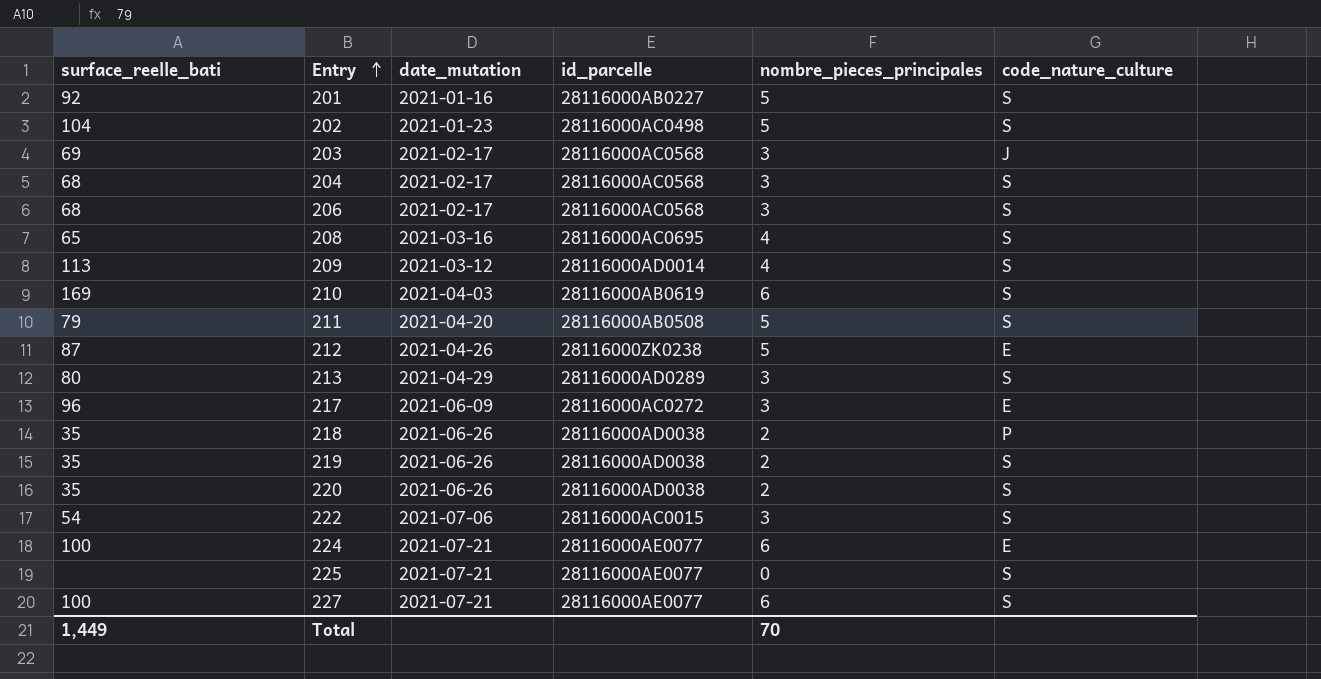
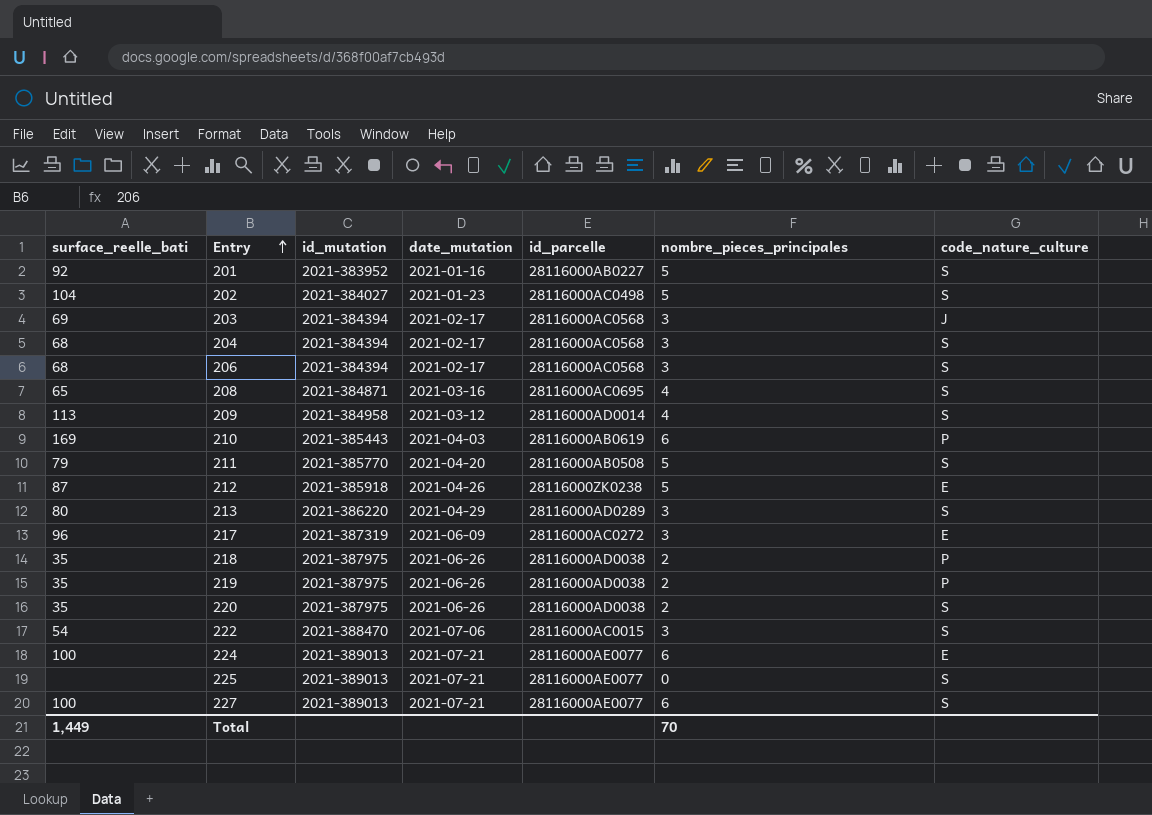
column id_mutation | position: none -> 3
210 | code_nature_culture: S -> P
219 | code_nature_culture: S -> P

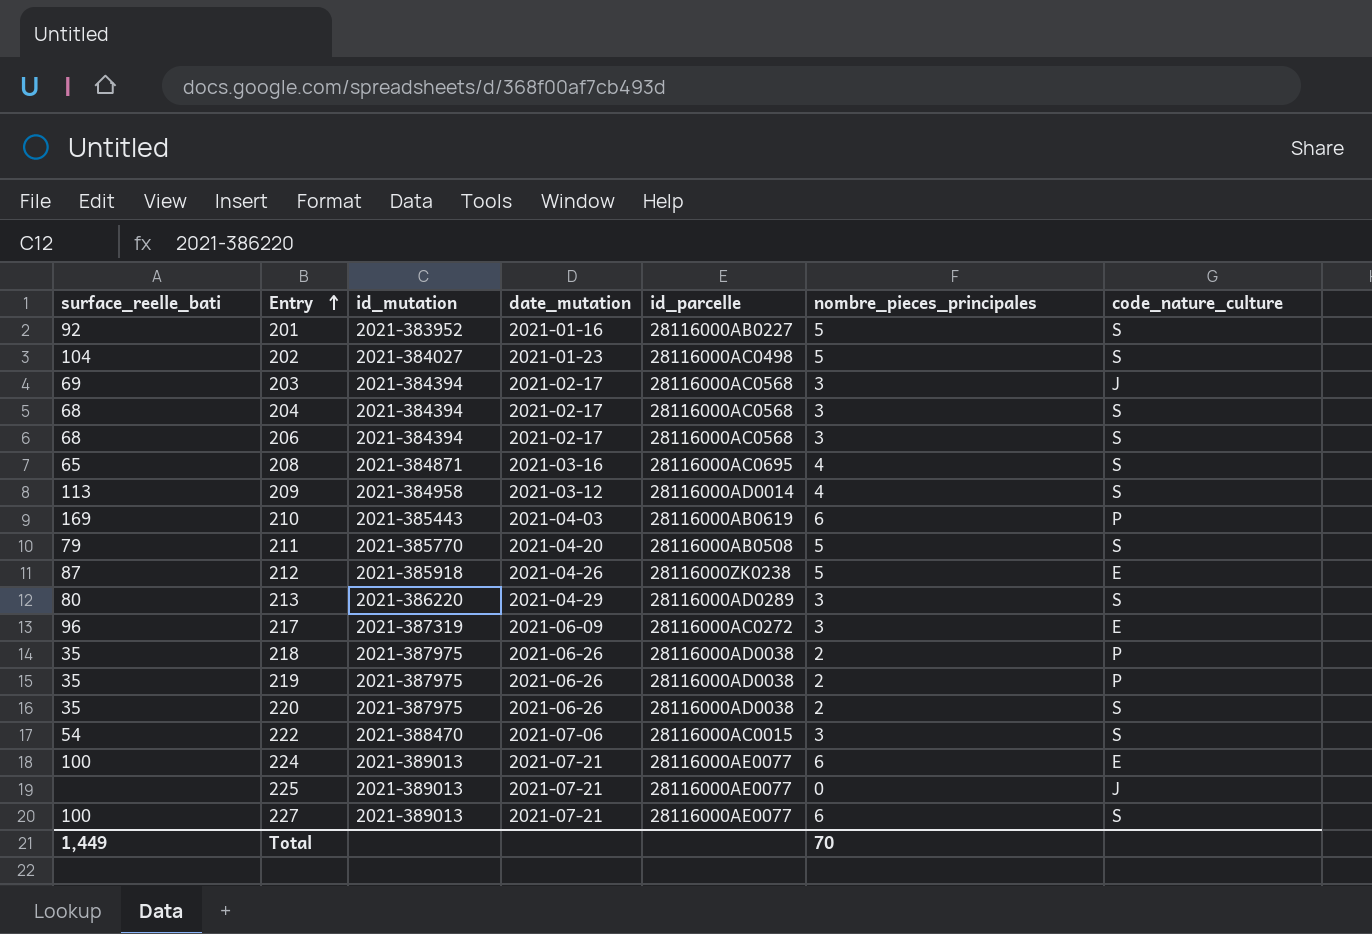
225 | code_nature_culture: S -> J

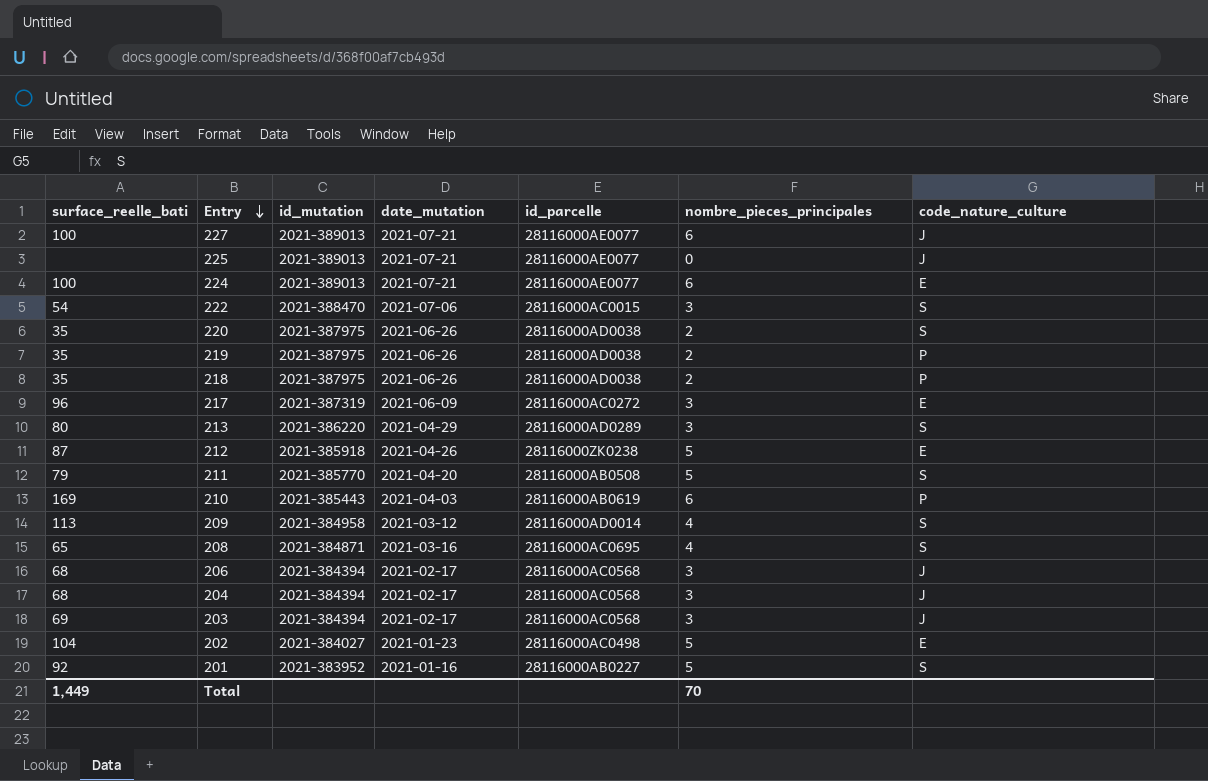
row order: Entry ascending -> Entry descending
227 | code_nature_culture: S -> J
206 | code_nature_culture: S -> J
204 | code_nature_culture: S -> J
202 | code_nature_culture: S -> E

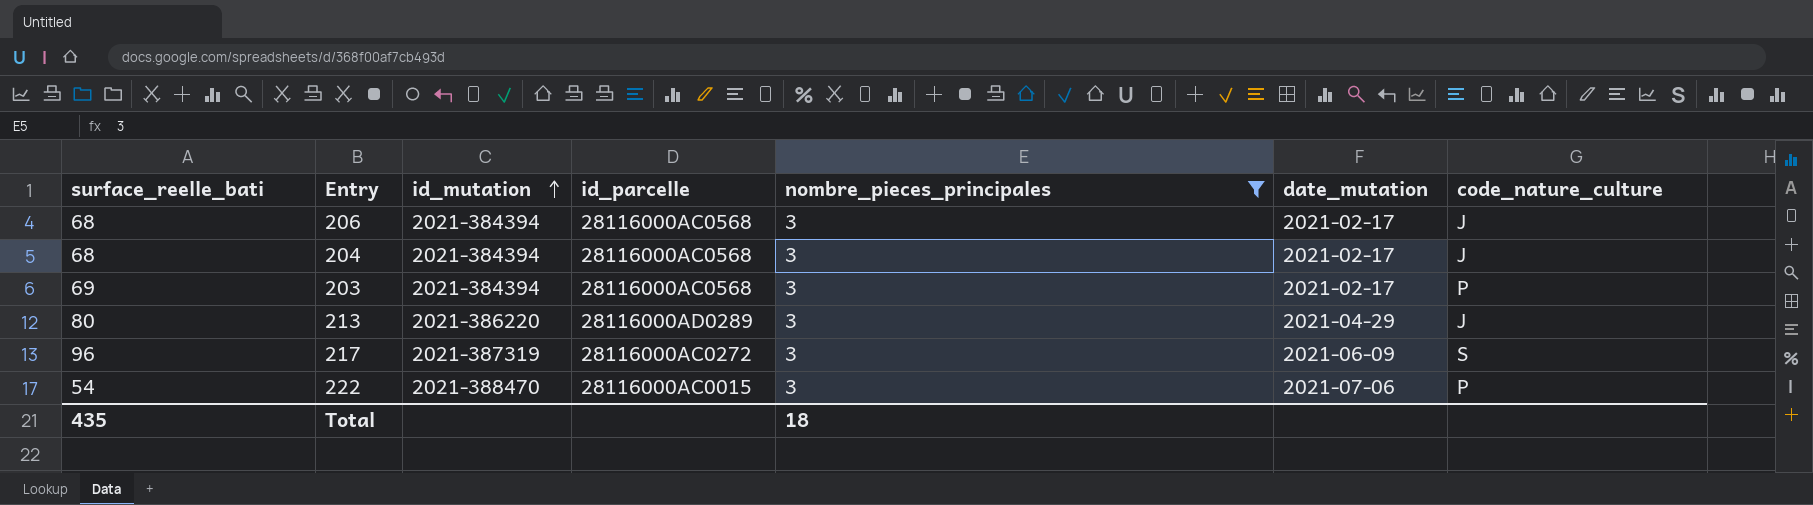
filter: none -> nombre_pieces_principales = 3
row order: Entry descending -> id_mutation ascending
column date_mutation | position: 4 -> 6
203 | code_nature_culture: J -> P
213 | code_nature_culture: S -> J
217 | code_nature_culture: E -> S
222 | code_nature_culture: S -> P
Total | surface_reelle_bati: 1,449 -> 435
Total | nombre_pieces_principales: 70 -> 18

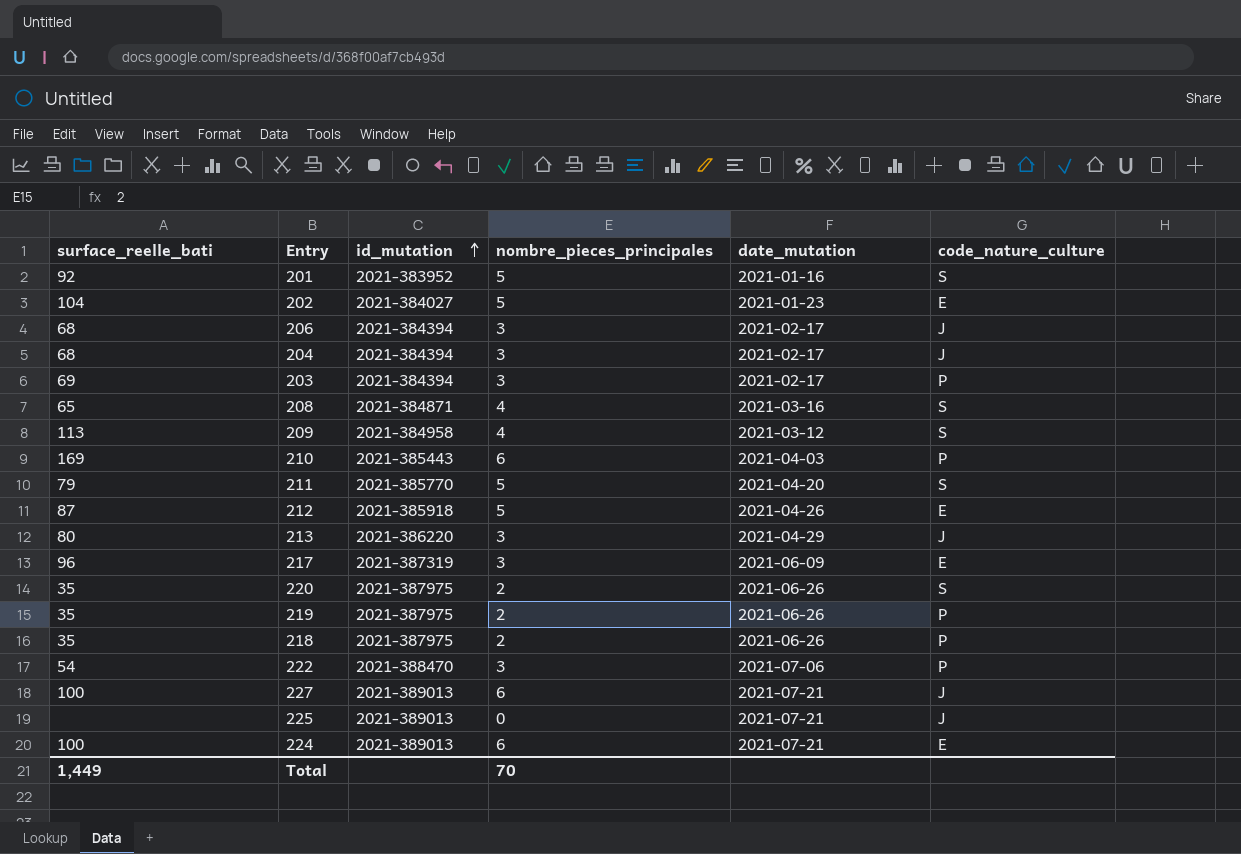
filter: nombre_pieces_principales = 3 -> none
column id_parcelle | position: 4 -> none
217 | code_nature_culture: S -> E
Total | surface_reelle_bati: 435 -> 1,449
Total | nombre_pieces_principales: 18 -> 70

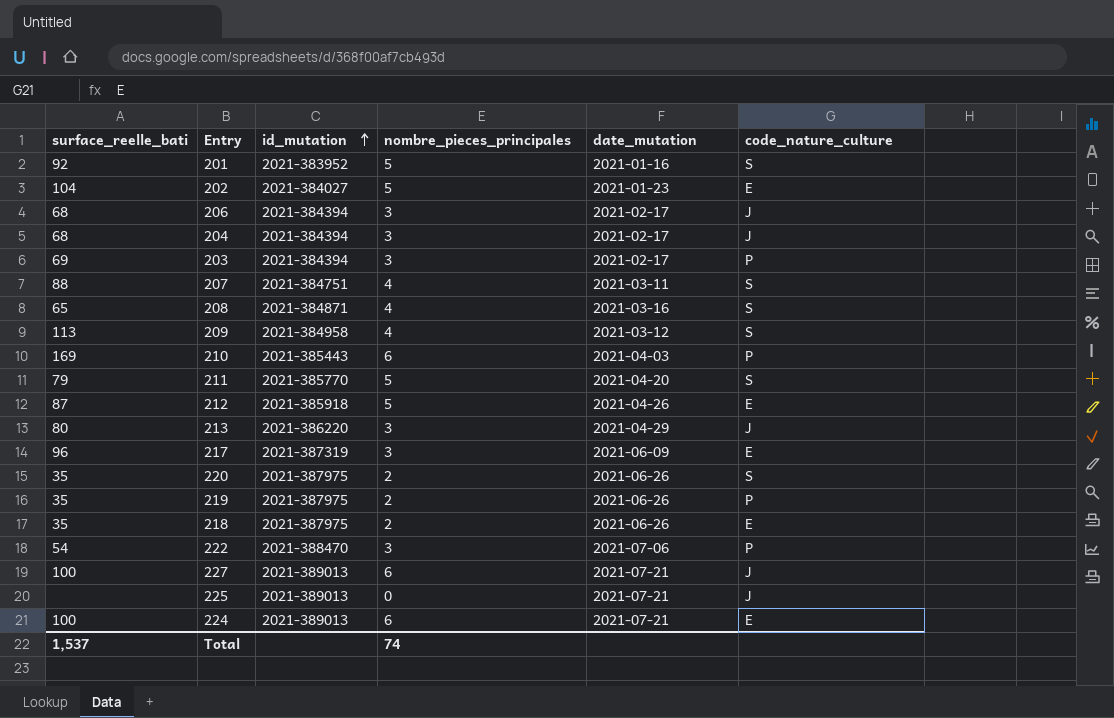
row 207: none -> 88 | 2021-384751 | 4 | 2021-03-11 | S
218 | code_nature_culture: P -> E
Total | surface_reelle_bati: 1,449 -> 1,537
Total | nombre_pieces_principales: 70 -> 74

